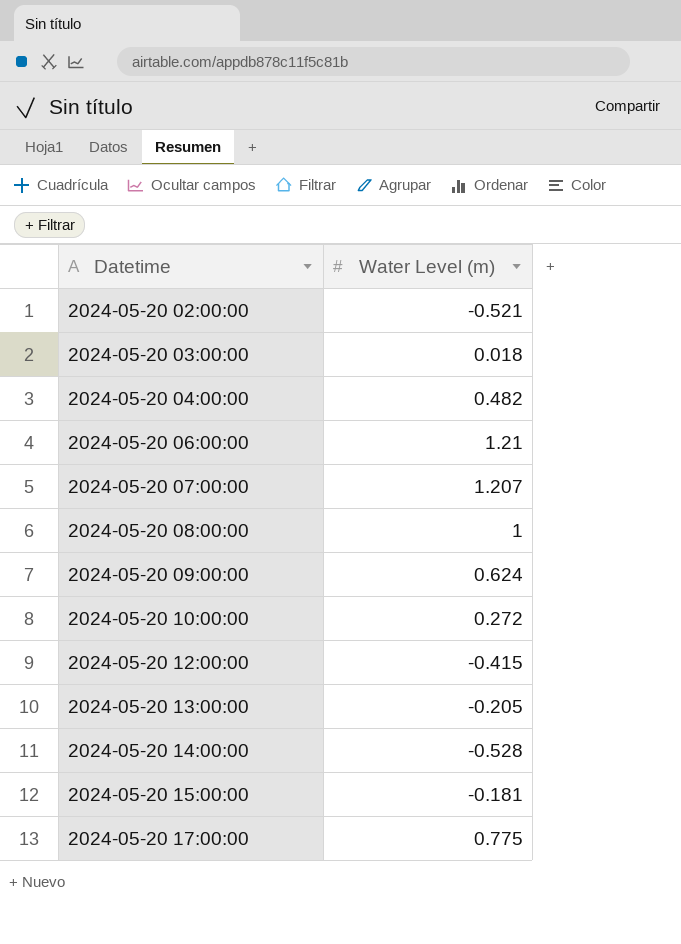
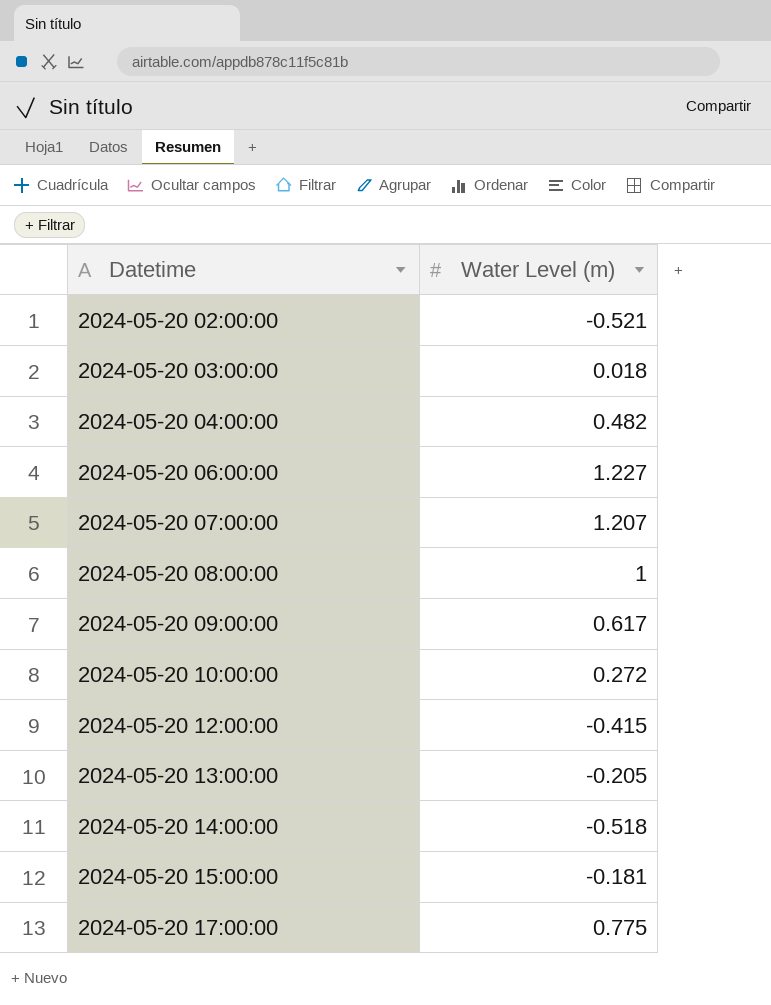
2024-05-20 06:00:00 | Water Level (m): 1.21 -> 1.227
2024-05-20 09:00:00 | Water Level (m): 0.624 -> 0.617
2024-05-20 14:00:00 | Water Level (m): -0.528 -> -0.518

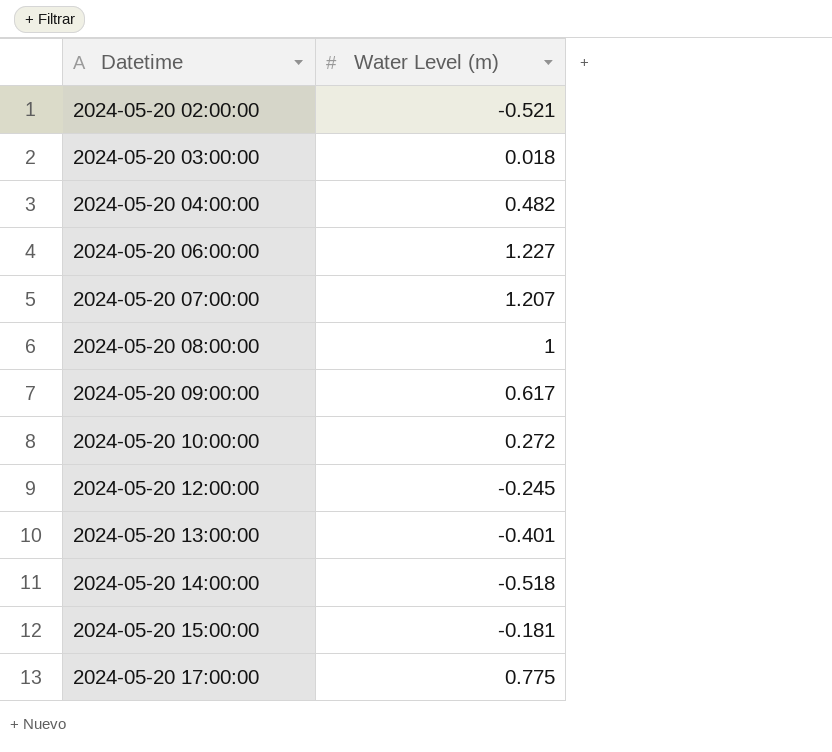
2024-05-20 12:00:00 | Water Level (m): -0.415 -> -0.245
2024-05-20 13:00:00 | Water Level (m): -0.205 -> -0.401

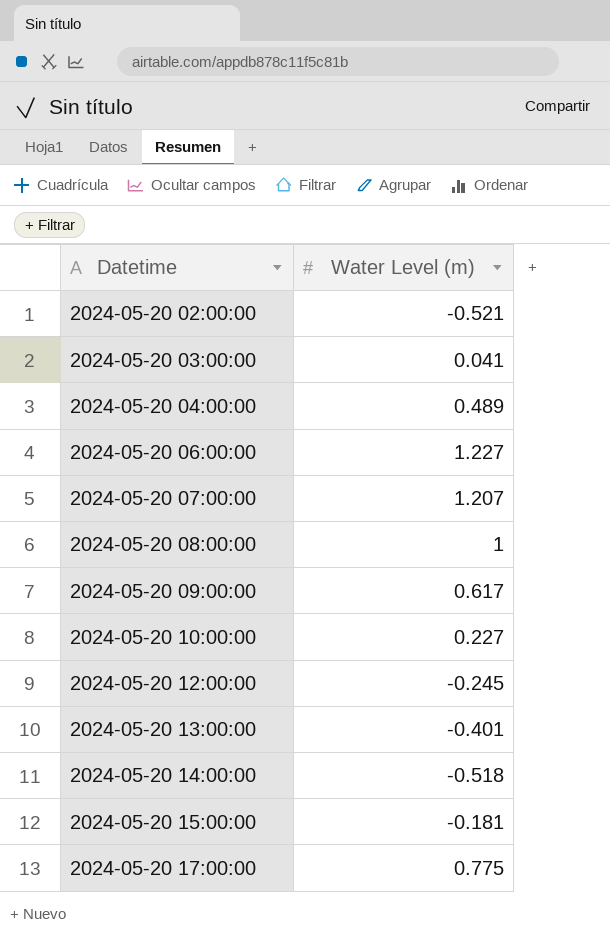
2024-05-20 03:00:00 | Water Level (m): 0.018 -> 0.041
2024-05-20 04:00:00 | Water Level (m): 0.482 -> 0.489
2024-05-20 10:00:00 | Water Level (m): 0.272 -> 0.227

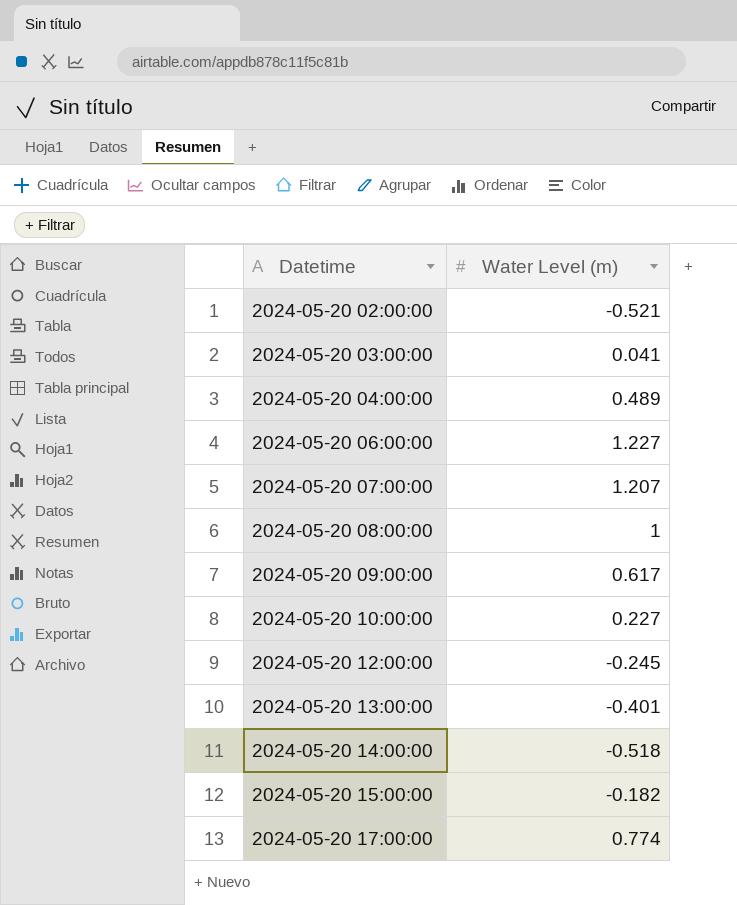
2024-05-20 15:00:00 | Water Level (m): -0.181 -> -0.182
2024-05-20 17:00:00 | Water Level (m): 0.775 -> 0.774

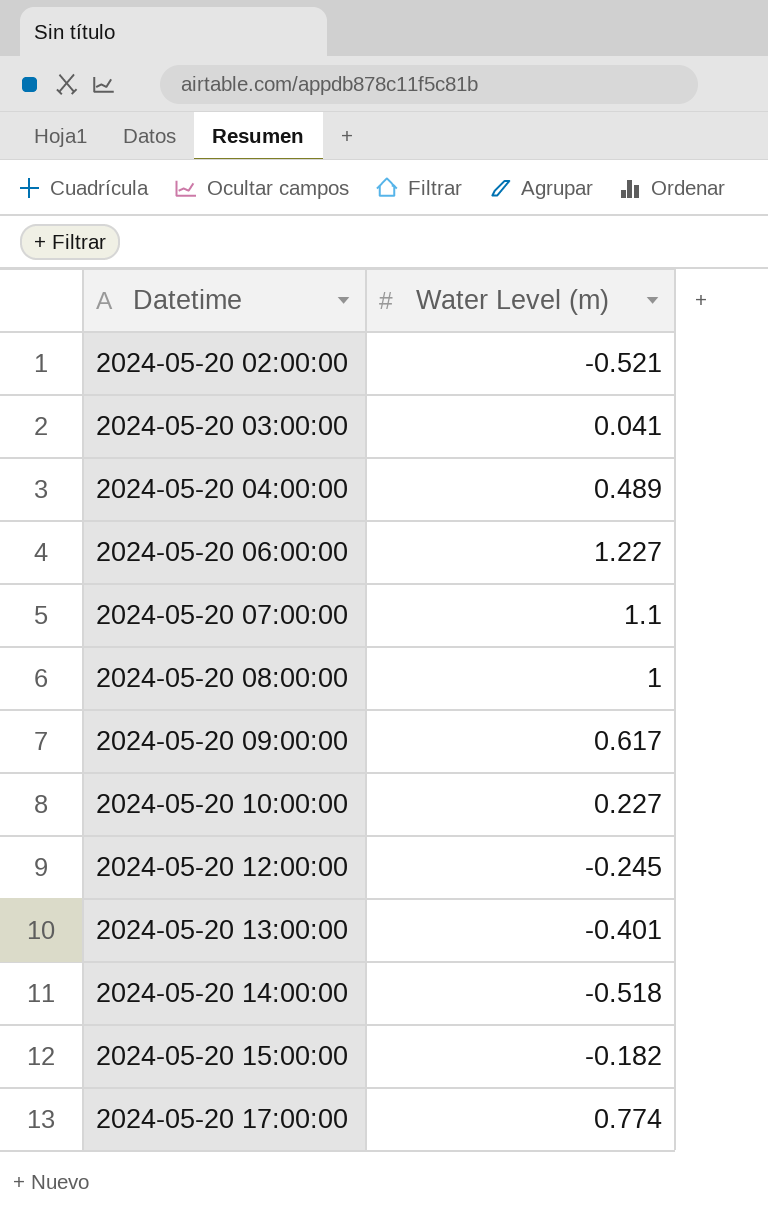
2024-05-20 07:00:00 | Water Level (m): 1.207 -> 1.1

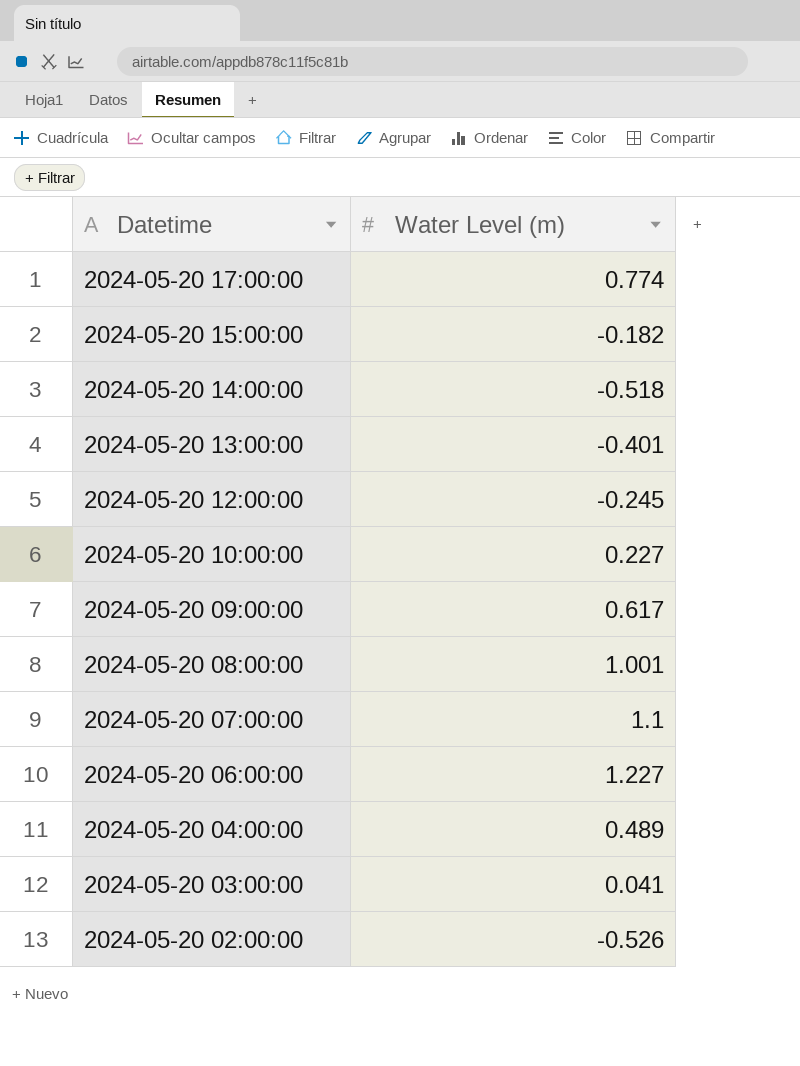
row order: Datetime ascending -> Datetime descending
2024-05-20 08:00:00 | Water Level (m): 1 -> 1.001
2024-05-20 02:00:00 | Water Level (m): -0.521 -> -0.526

